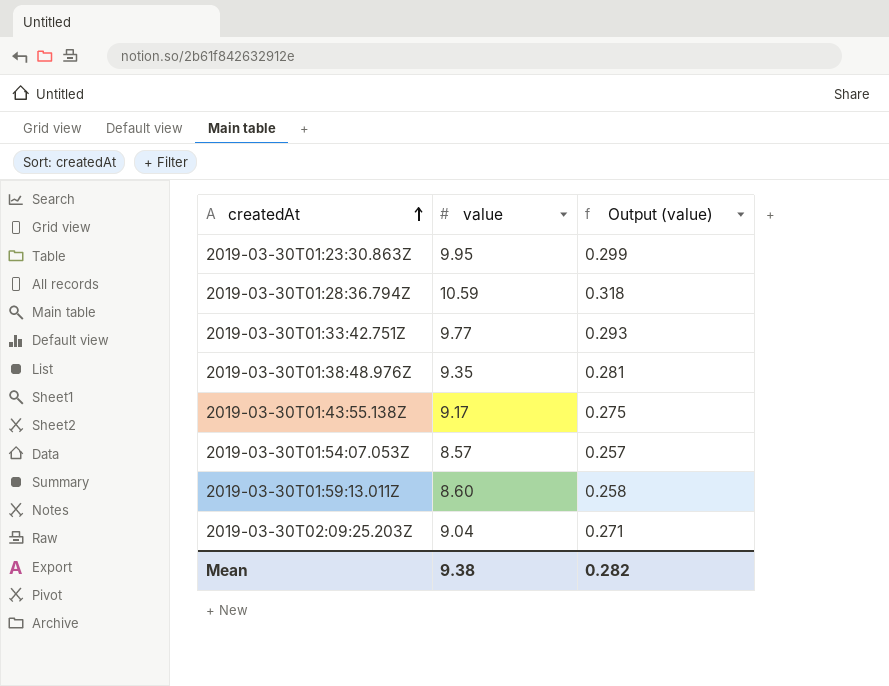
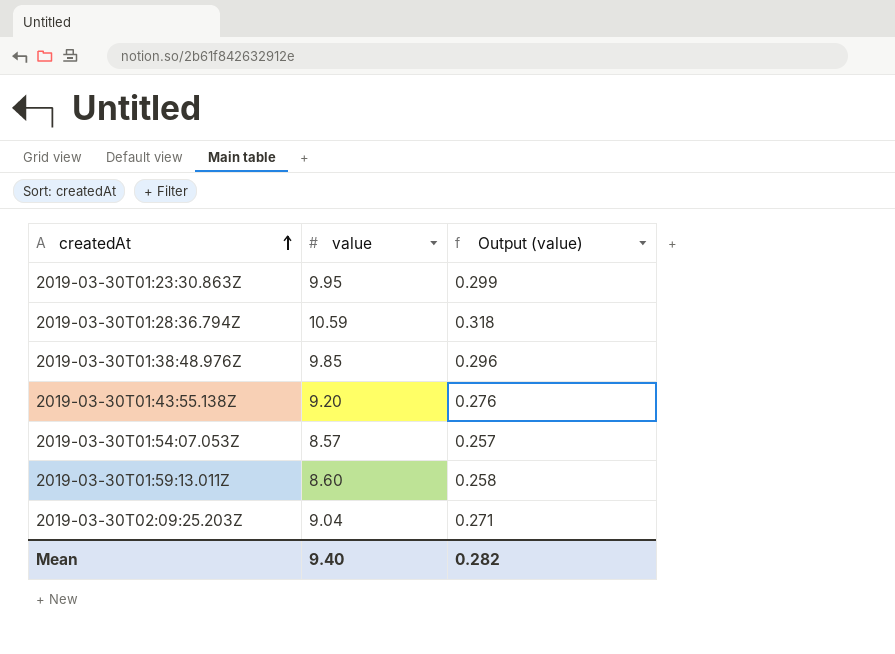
row 2019-03-30T01:33:42.751Z: 9.77 | 0.293 -> none
2019-03-30T01:38:48.976Z | value: 9.35 -> 9.85
2019-03-30T01:38:48.976Z | Output (value): 0.281 -> 0.296
2019-03-30T01:43:55.138Z | value: 9.17 -> 9.20
2019-03-30T01:43:55.138Z | Output (value): 0.275 -> 0.276
Mean | value: 9.38 -> 9.40

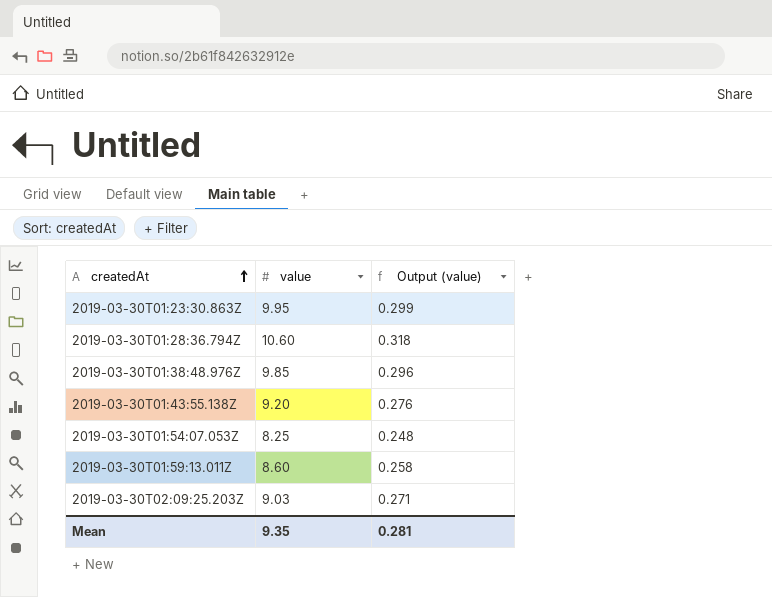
2019-03-30T01:28:36.794Z | value: 10.59 -> 10.60
2019-03-30T01:54:07.053Z | value: 8.57 -> 8.25
2019-03-30T01:54:07.053Z | Output (value): 0.257 -> 0.248
2019-03-30T02:09:25.203Z | value: 9.04 -> 9.03
Mean | value: 9.40 -> 9.35
Mean | Output (value): 0.282 -> 0.281

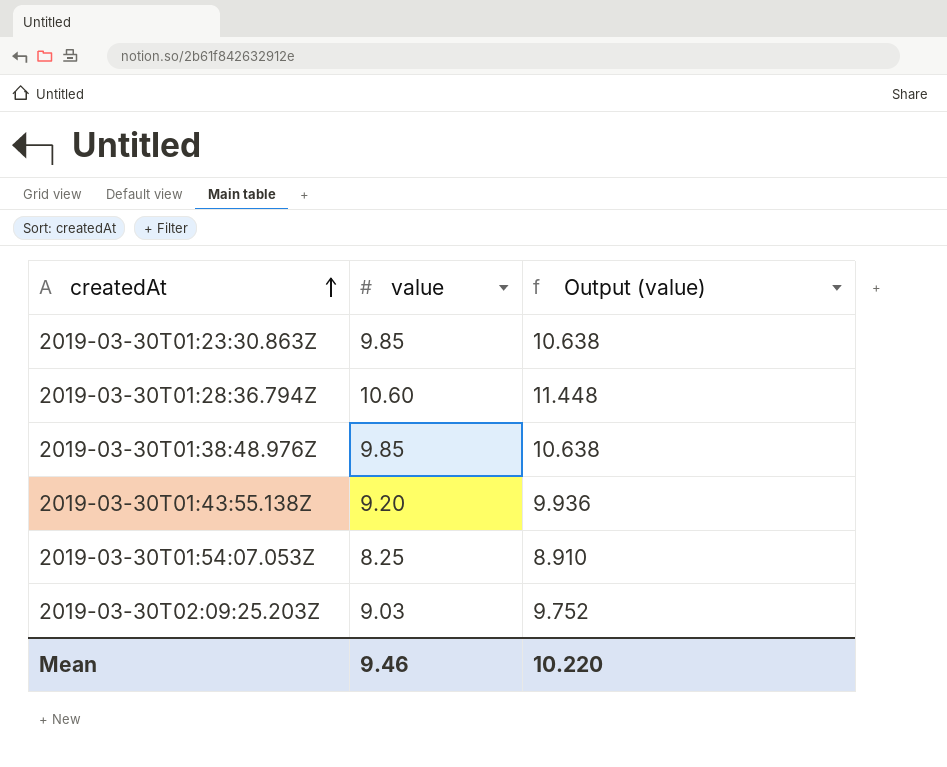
column Output (value) | formula: [value] * 0.03 -> [value] * 1.08
row 2019-03-30T01:59:13.011Z: 8.60 | 0.258 -> none
2019-03-30T01:23:30.863Z | value: 9.95 -> 9.85
Mean | value: 9.35 -> 9.46
Mean | Output (value): 0.281 -> 10.220

